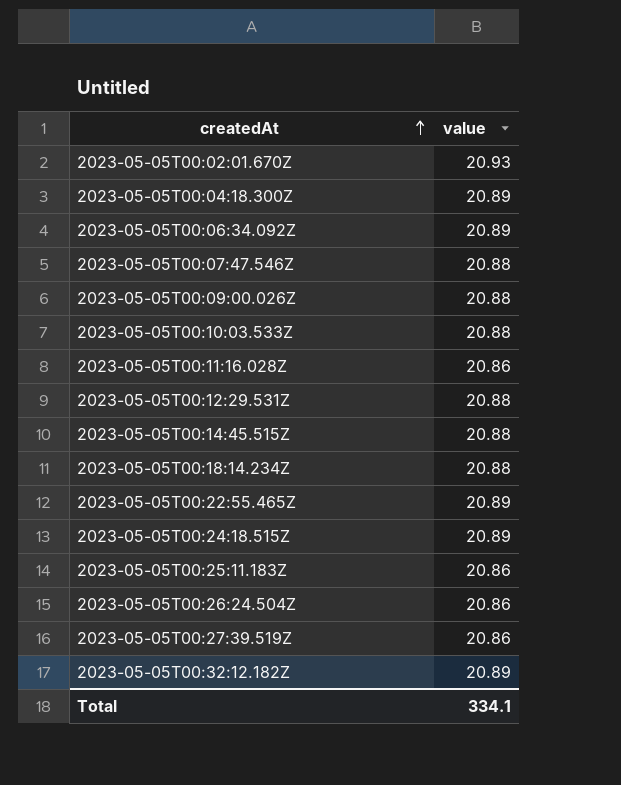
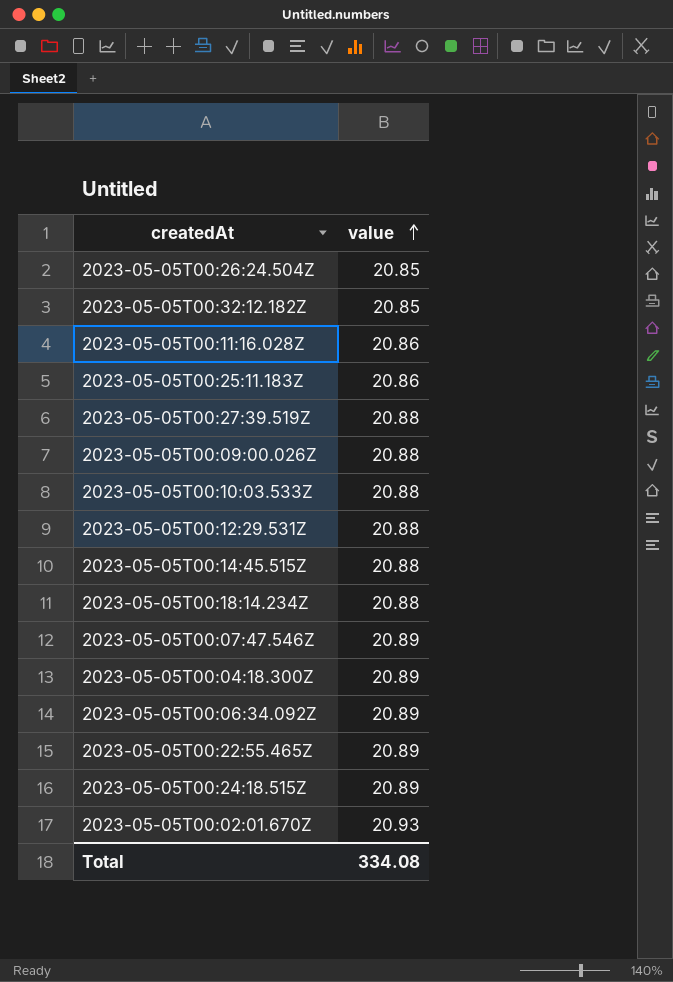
row order: createdAt ascending -> value ascending
2023-05-05T00:26:24.504Z | value: 20.86 -> 20.85
2023-05-05T00:32:12.182Z | value: 20.89 -> 20.85
2023-05-05T00:27:39.519Z | value: 20.86 -> 20.88
2023-05-05T00:07:47.546Z | value: 20.88 -> 20.89
Total | value: 334.1 -> 334.08

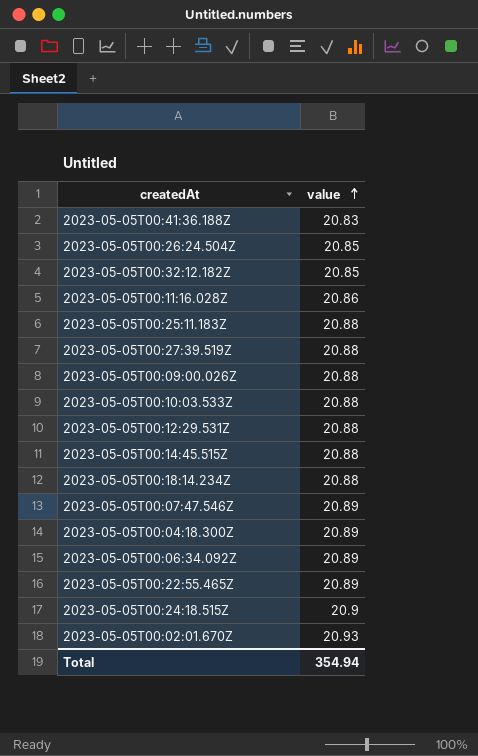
row 2023-05-05T00:41:36.188Z: none -> 20.83
2023-05-05T00:25:11.183Z | value: 20.86 -> 20.88
2023-05-05T00:24:18.515Z | value: 20.89 -> 20.9
Total | value: 334.08 -> 354.94

